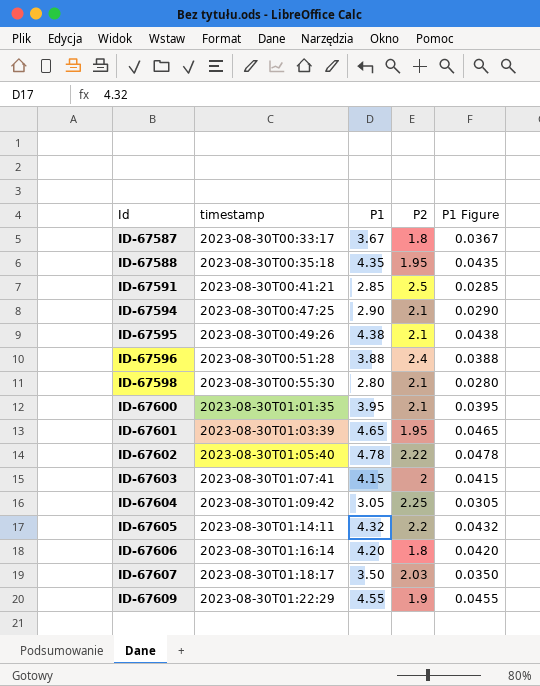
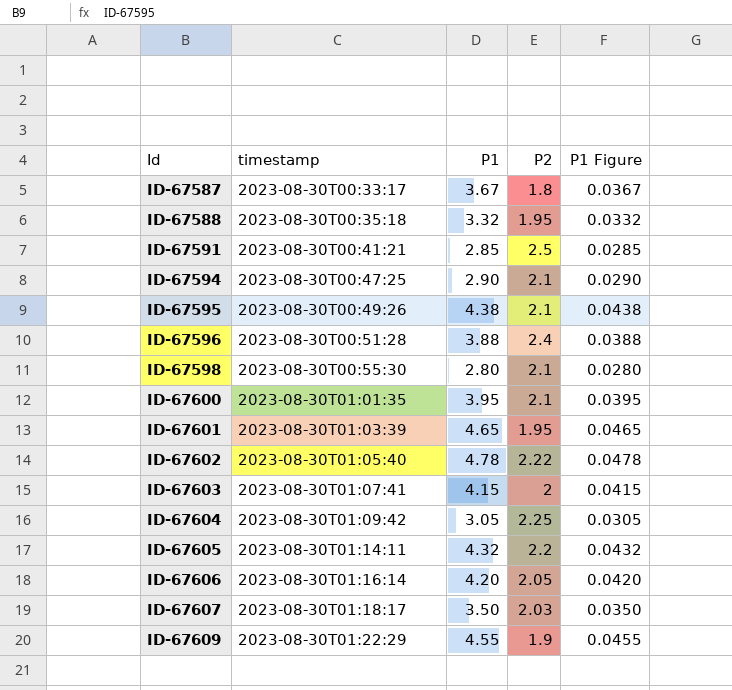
ID-67588 | P1: 4.35 -> 3.32
ID-67588 | P1 Figure: 0.0435 -> 0.0332
ID-67606 | P2: 1.8 -> 2.05

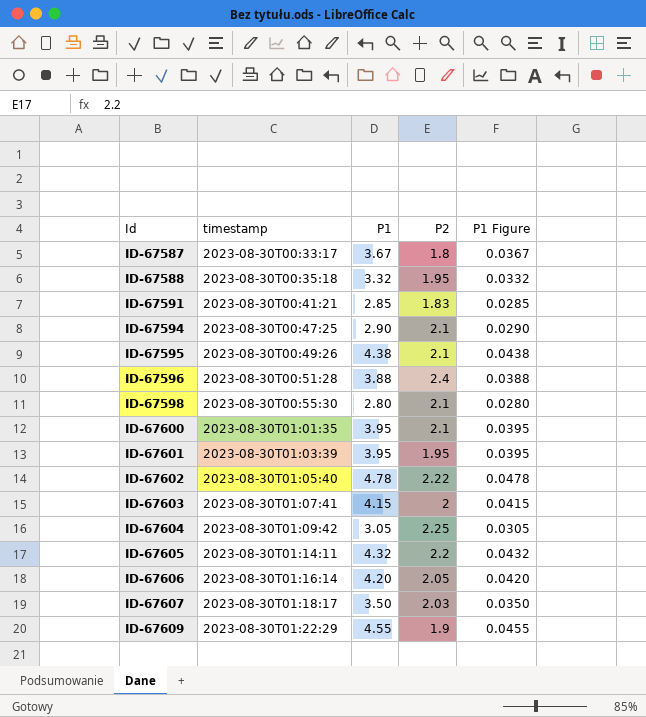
ID-67591 | P2: 2.5 -> 1.83
ID-67601 | P1: 4.65 -> 3.95
ID-67601 | P1 Figure: 0.0465 -> 0.0395

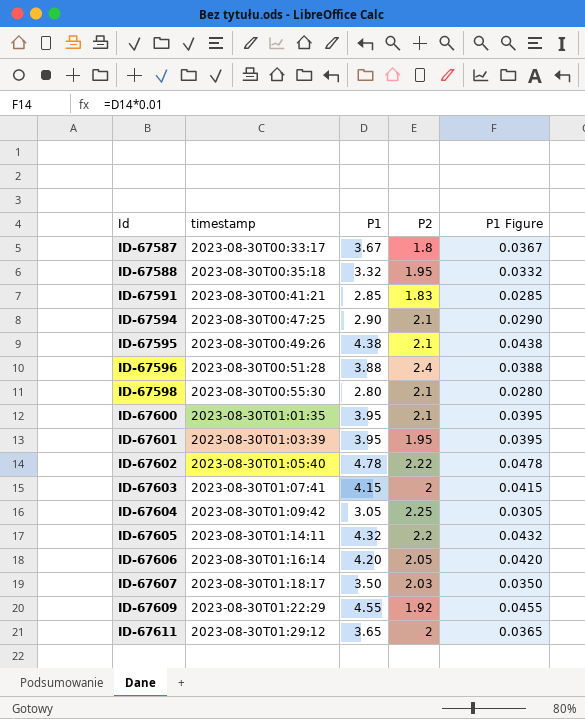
ID-67609 | P2: 1.9 -> 1.92
row ID-67611: none -> 2023-08-30T01:29:12 | 3.65 | 2 | 0.0365

